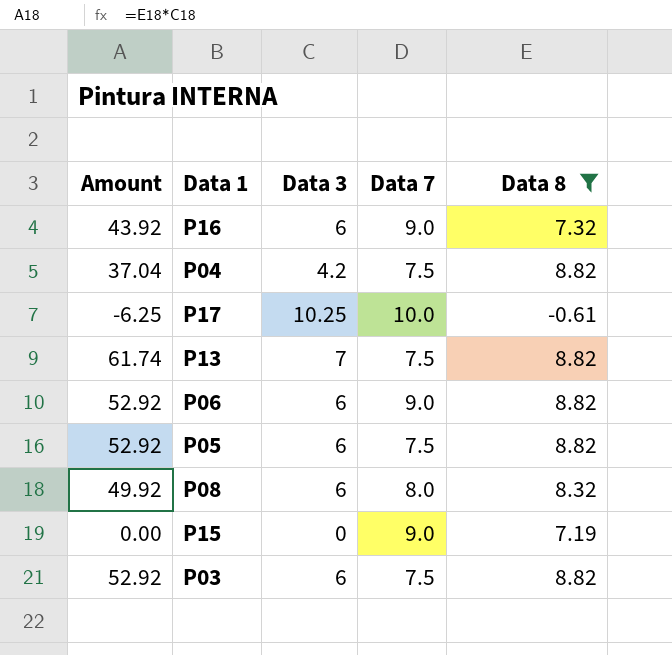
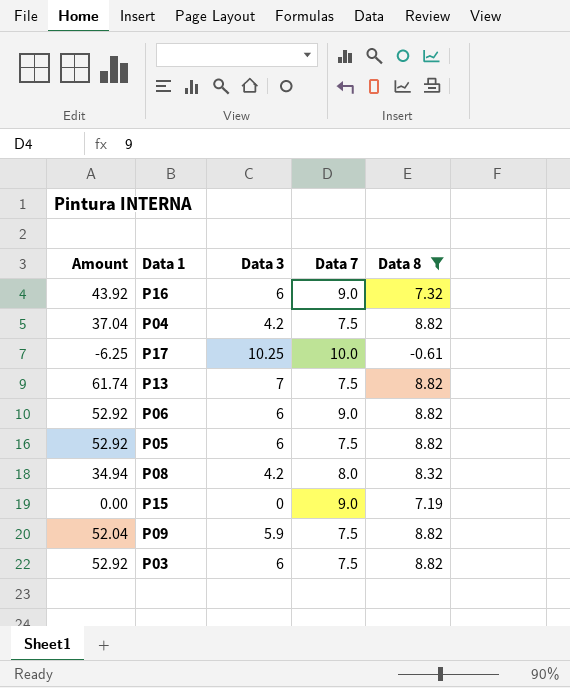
P08 | Amount: 49.92 -> 34.94
P08 | Data 3: 6 -> 4.2
row P09: none -> 52.04 | 5.9 | 7.5 | 8.82

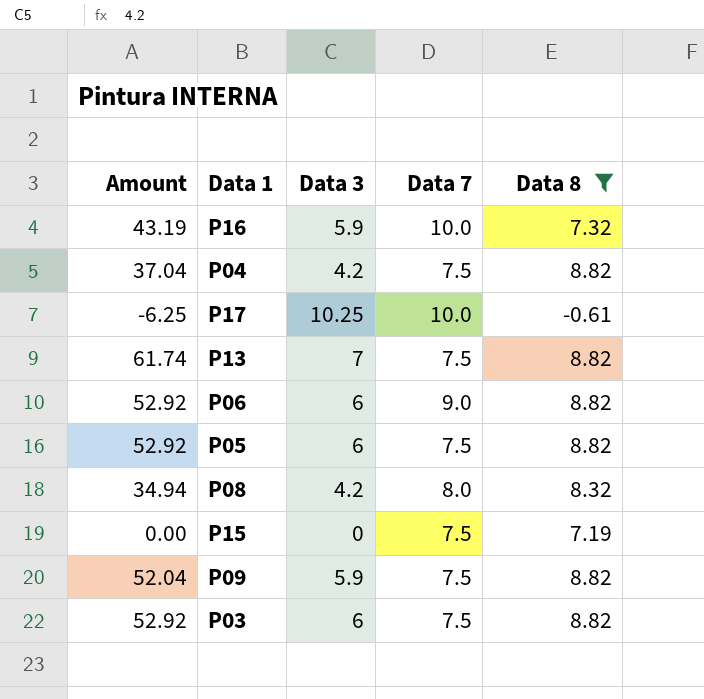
P16 | Amount: 43.92 -> 43.19
P16 | Data 3: 6 -> 5.9
P16 | Data 7: 9.0 -> 10.0
P15 | Data 7: 9.0 -> 7.5

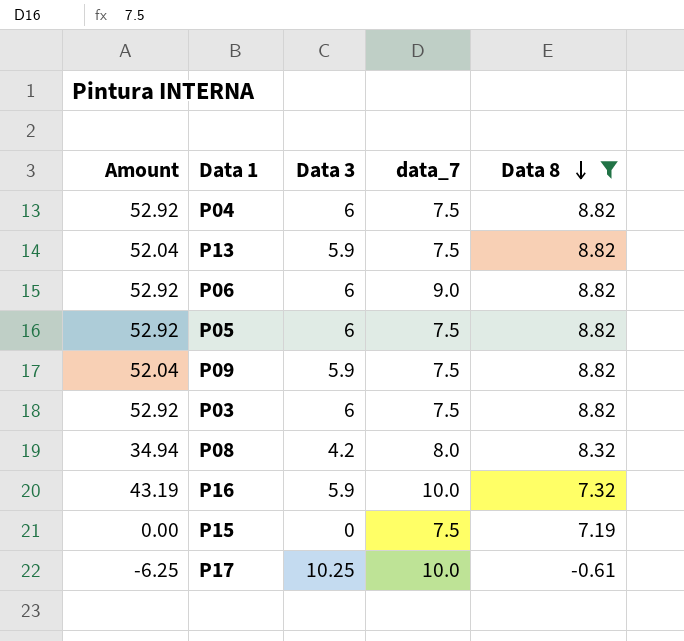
row order: none -> Data 8 descending
column name: Data 7 -> data_7
P04 | Amount: 37.04 -> 52.92
P04 | Data 3: 4.2 -> 6
P13 | Amount: 61.74 -> 52.04
P13 | Data 3: 7 -> 5.9

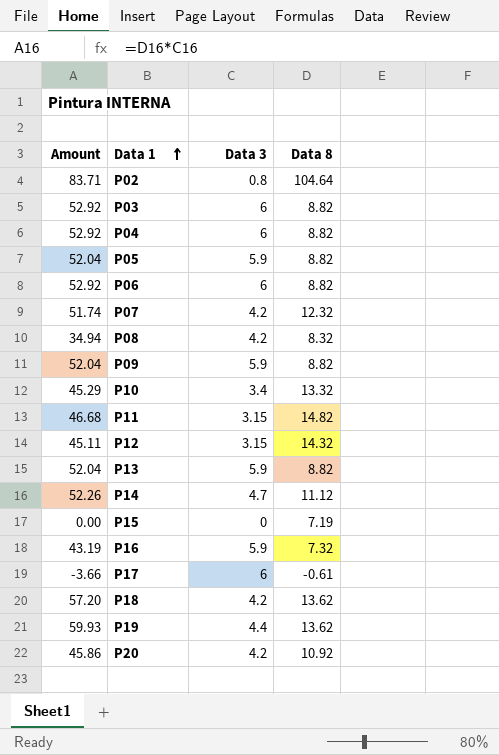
filter: Data 8 <= 8.82 -> none
row order: Data 8 descending -> Data 1 ascending
column data_7 | position: 4 -> none
P05 | Amount: 52.92 -> 52.04
P05 | Data 3: 6 -> 5.9
P17 | Amount: -6.25 -> -3.66
P17 | Data 3: 10.25 -> 6

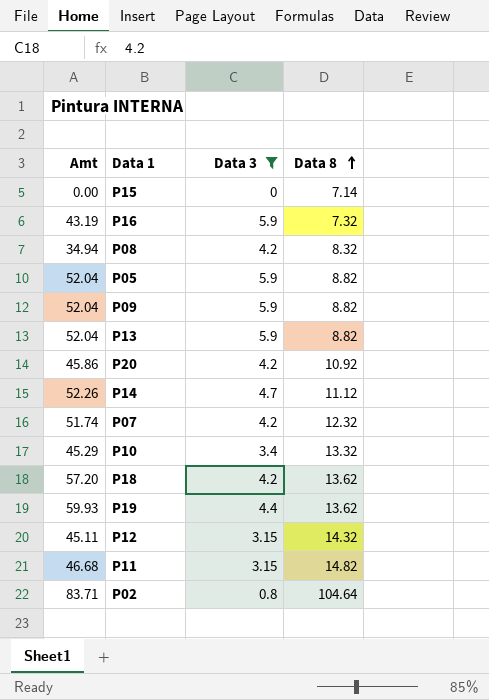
filter: none -> Data 3 != 6
row order: Data 1 ascending -> Data 8 ascending
column name: Amount -> Amt
P15 | Data 8: 7.19 -> 7.14

